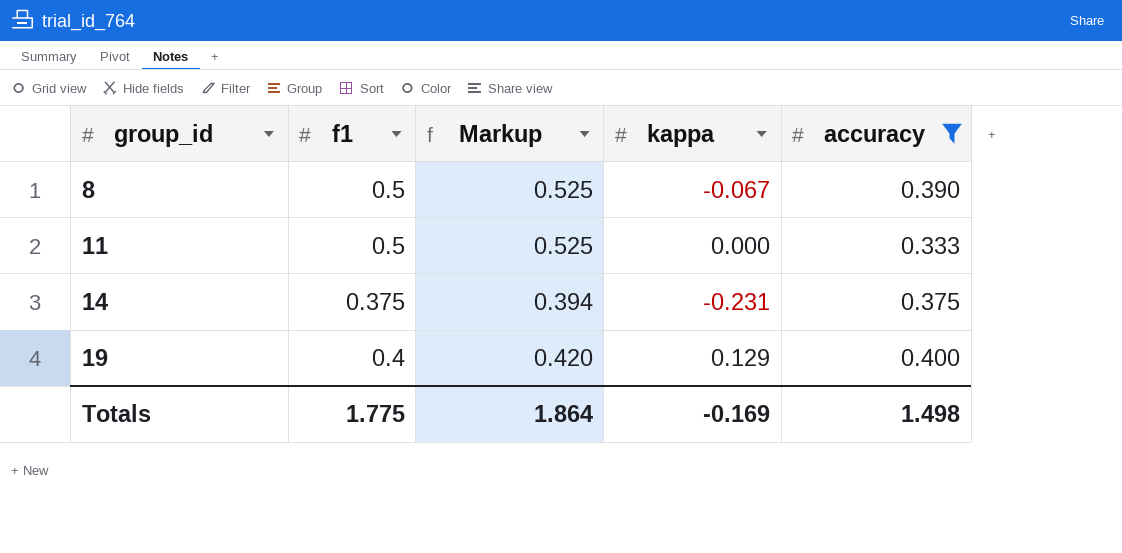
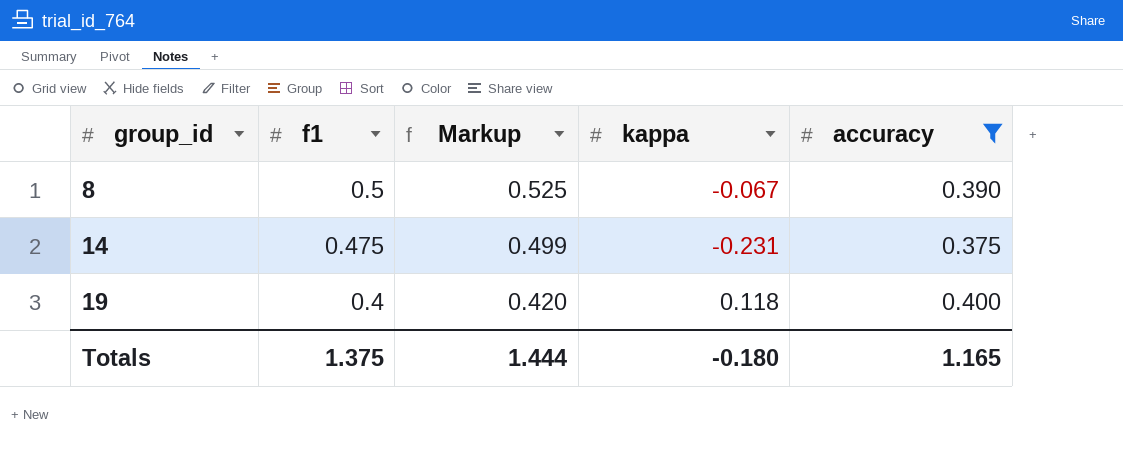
row 11: 0.5 | 0.525 | 0.000 | 0.333 -> none
14 | f1: 0.375 -> 0.475
14 | Markup: 0.394 -> 0.499
19 | kappa: 0.129 -> 0.118
Totals | f1: 1.775 -> 1.375
Totals | Markup: 1.864 -> 1.444
Totals | kappa: -0.169 -> -0.180
Totals | accuracy: 1.498 -> 1.165

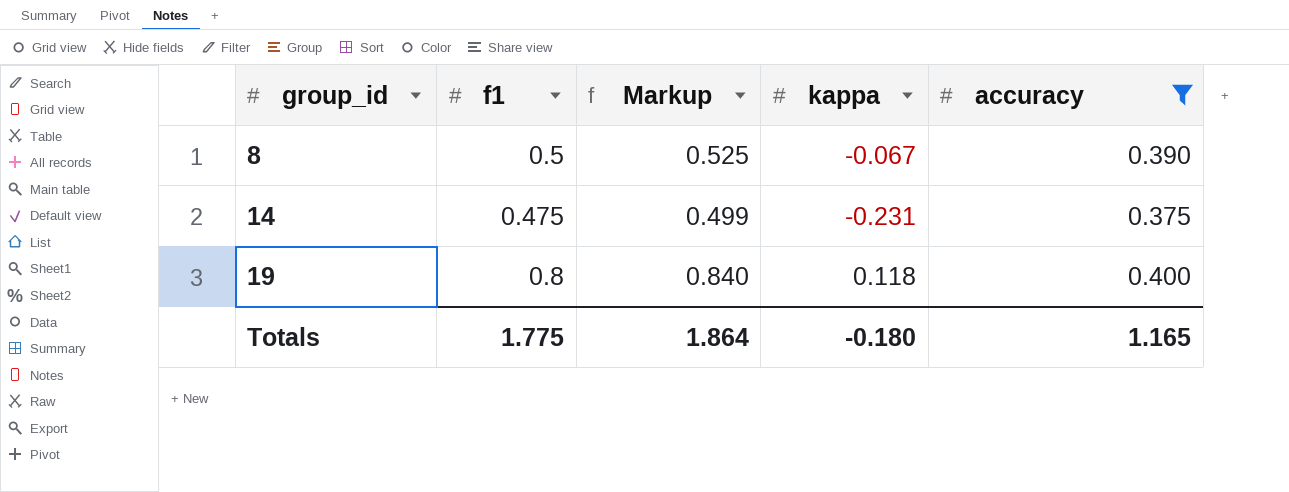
19 | f1: 0.4 -> 0.8
19 | Markup: 0.420 -> 0.840
Totals | f1: 1.375 -> 1.775
Totals | Markup: 1.444 -> 1.864

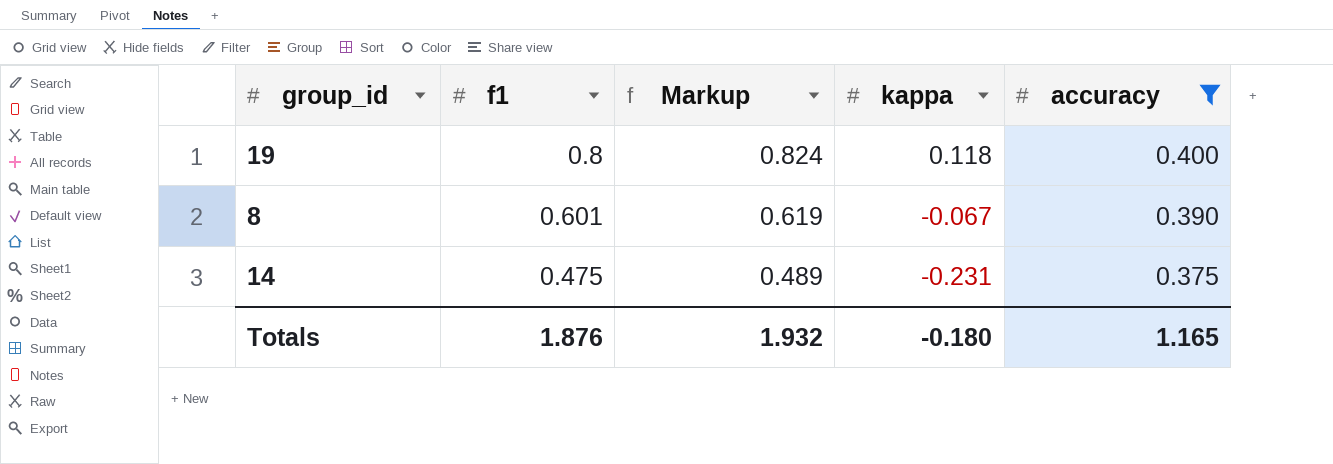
row order: group_id ascending -> f1 descending
column Markup | formula: [f1] * 1.05 -> [f1] * 1.03
8 | f1: 0.5 -> 0.601
Totals | f1: 1.775 -> 1.876
Totals | Markup: 1.864 -> 1.932

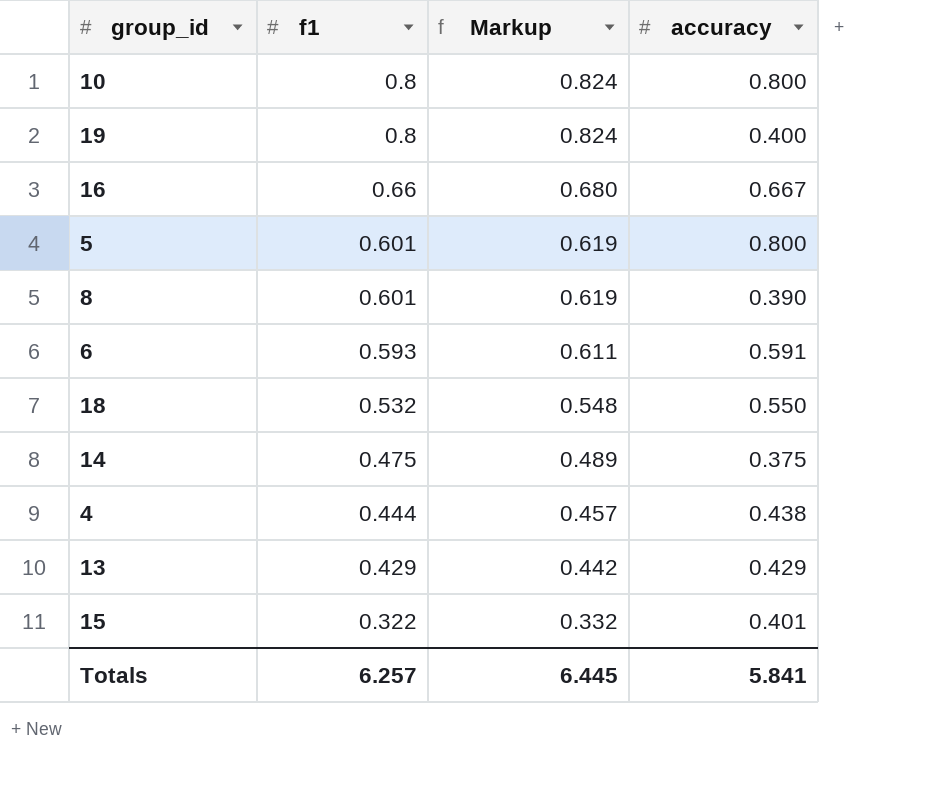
filter: accuracy <= 0.400 -> none
column kappa | position: 4 -> none
Totals | f1: 1.876 -> 6.257
Totals | Markup: 1.932 -> 6.445
Totals | accuracy: 1.165 -> 5.841

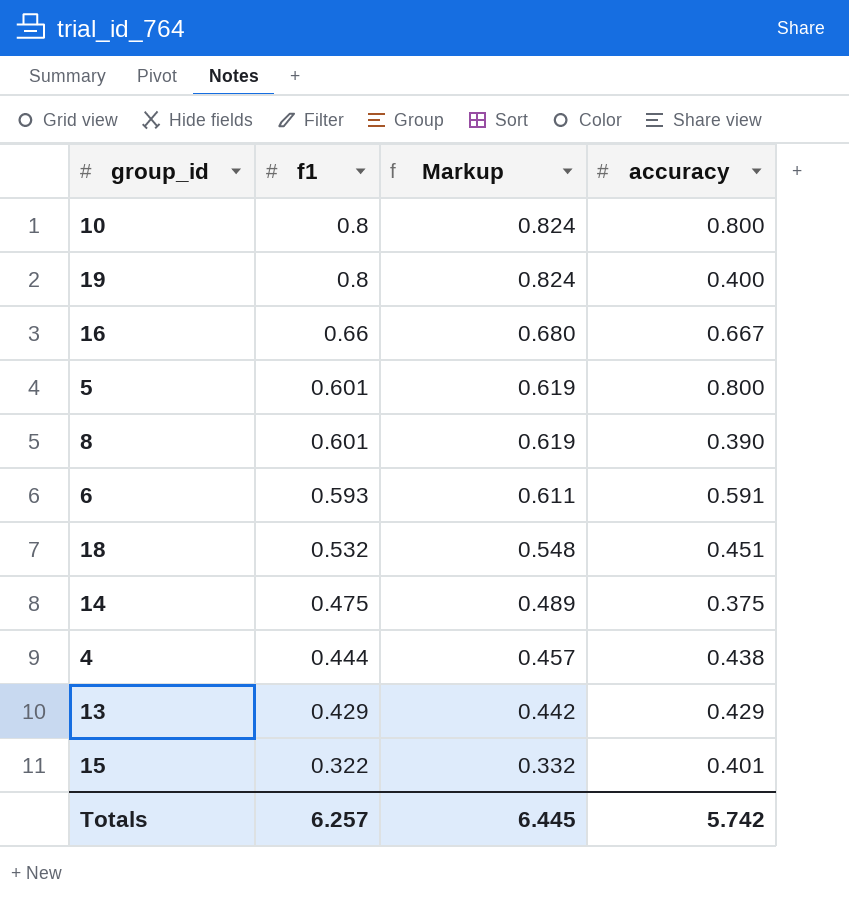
18 | accuracy: 0.550 -> 0.451
Totals | accuracy: 5.841 -> 5.742

